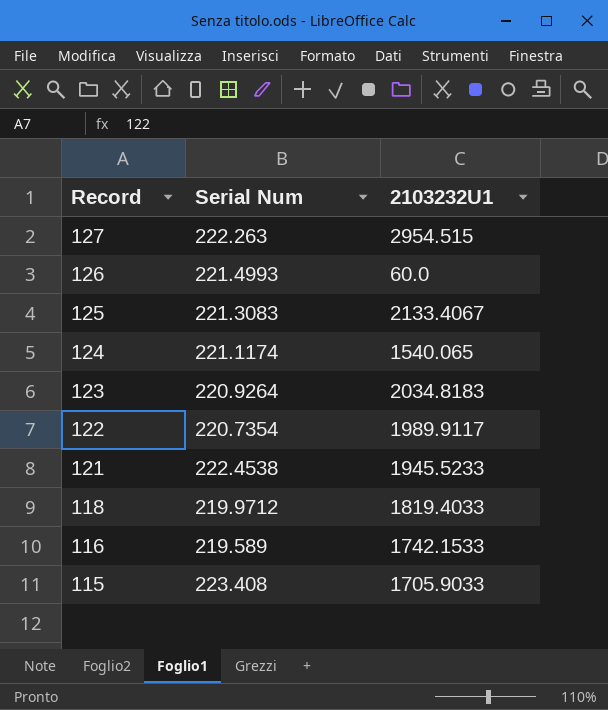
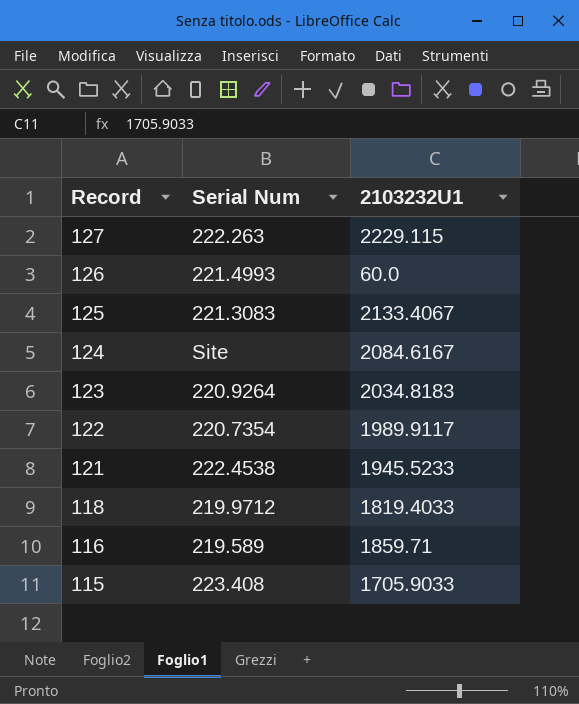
127 | 2103232U1: 2954.515 -> 2229.115
124 | Serial Num: 221.1174 -> Site
124 | 2103232U1: 1540.065 -> 2084.6167
116 | 2103232U1: 1742.1533 -> 1859.71

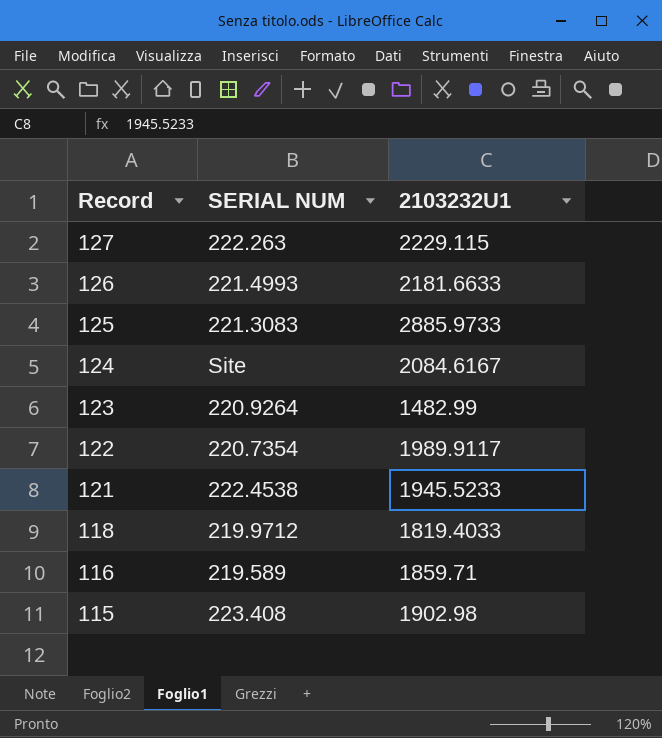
column name: Serial Num -> SERIAL NUM
126 | 2103232U1: 60.0 -> 2181.6633
125 | 2103232U1: 2133.4067 -> 2885.9733
123 | 2103232U1: 2034.8183 -> 1482.99
115 | 2103232U1: 1705.9033 -> 1902.98

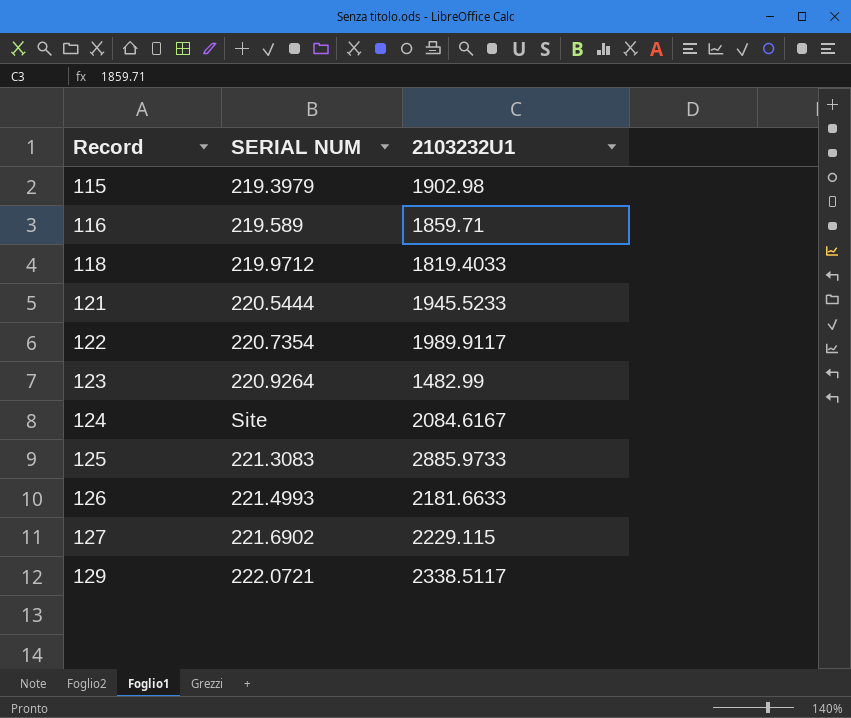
row order: Record descending -> Record ascending
115 | SERIAL NUM: 223.408 -> 219.3979
121 | SERIAL NUM: 222.4538 -> 220.5444
127 | SERIAL NUM: 222.263 -> 221.6902
row 129: none -> 222.0721 | 2338.5117

